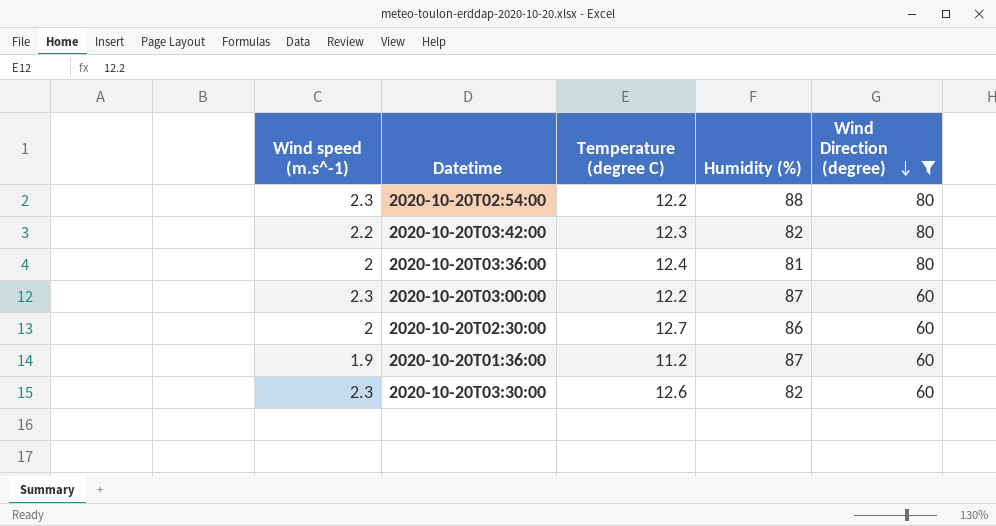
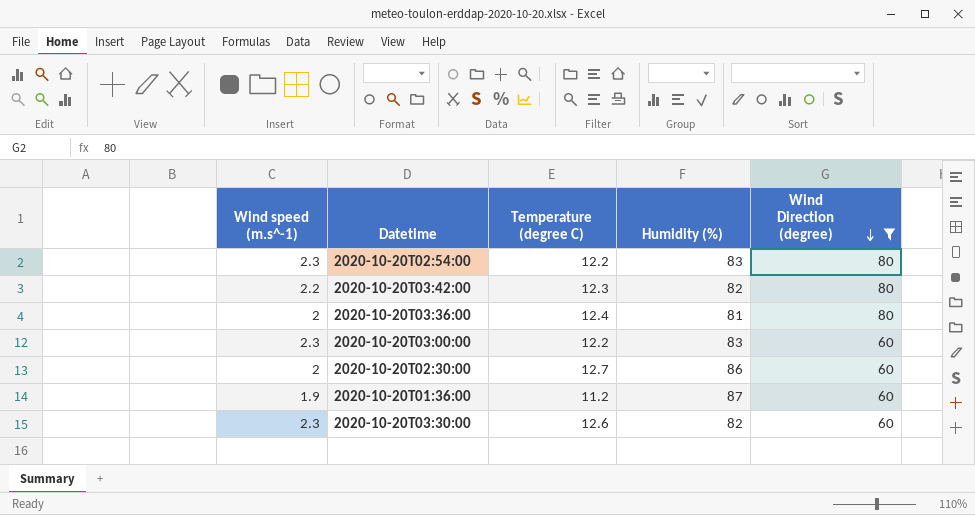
2020-10-20T02:54:00 | Humidity (%): 88 -> 83
2020-10-20T03:00:00 | Humidity (%): 87 -> 83

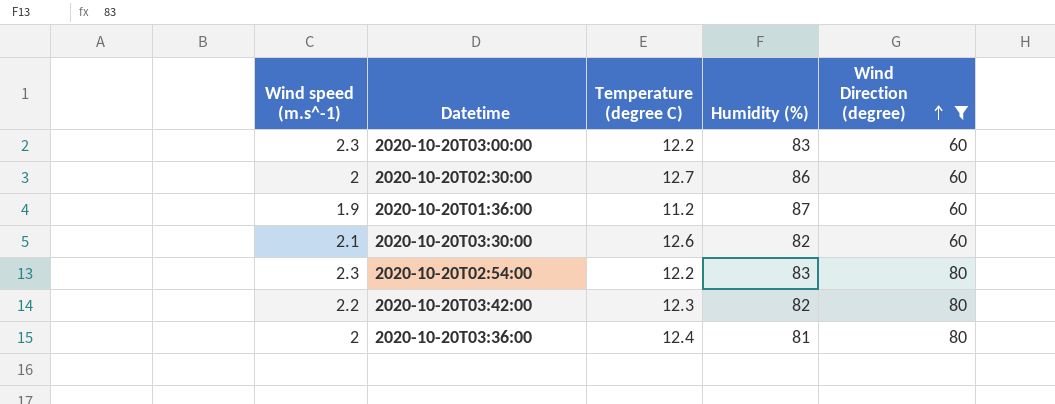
row order: Wind Direction (degree) descending -> Wind Direction (degree) ascending
2020-10-20T03:30:00 | Wind speed (m.s^-1): 2.3 -> 2.1

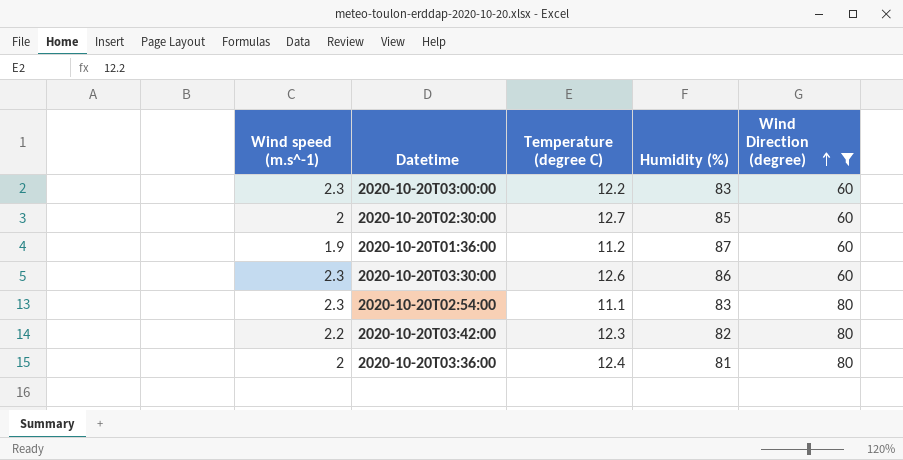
2020-10-20T02:30:00 | Humidity (%): 86 -> 85
2020-10-20T03:30:00 | Wind speed (m.s^-1): 2.1 -> 2.3
2020-10-20T03:30:00 | Humidity (%): 82 -> 86
2020-10-20T02:54:00 | Temperature (degree C): 12.2 -> 11.1

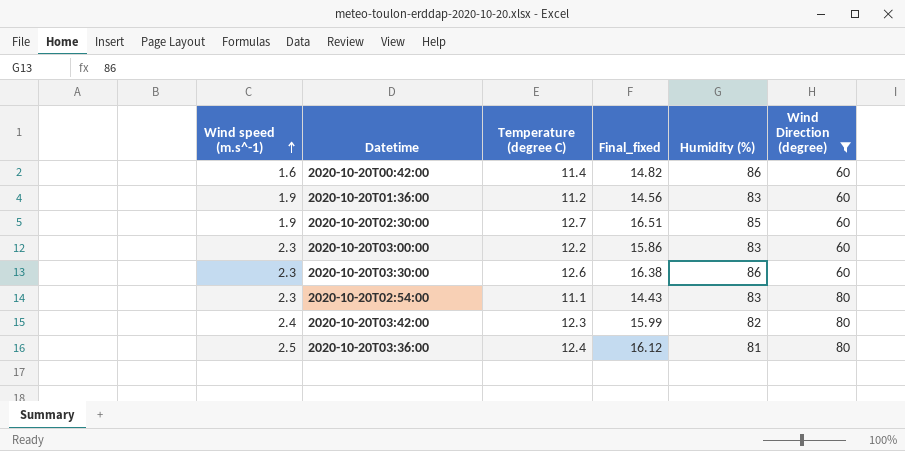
row order: Wind Direction (degree) ascending -> Wind speed (m.s^-1) ascending
column Final_fixed | formula: none -> [Temperature (degree C)] * 1.3
row 2020-10-20T00:42:00: none -> 1.6 | 11.4 | 14.82 | 86 | 60
2020-10-20T01:36:00 | Humidity (%): 87 -> 83
2020-10-20T02:30:00 | Wind speed (m.s^-1): 2 -> 1.9
2020-10-20T03:42:00 | Wind speed (m.s^-1): 2.2 -> 2.4
2020-10-20T03:36:00 | Wind speed (m.s^-1): 2 -> 2.5

